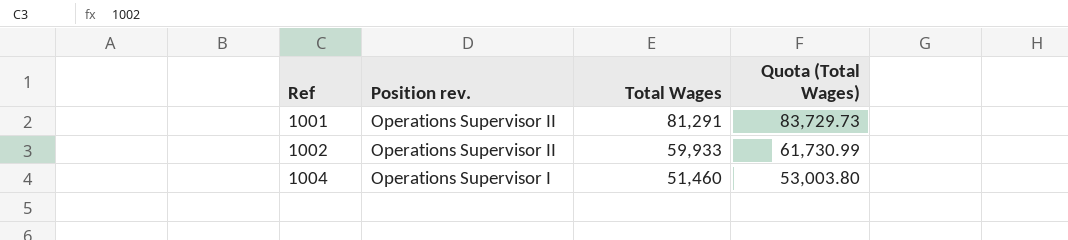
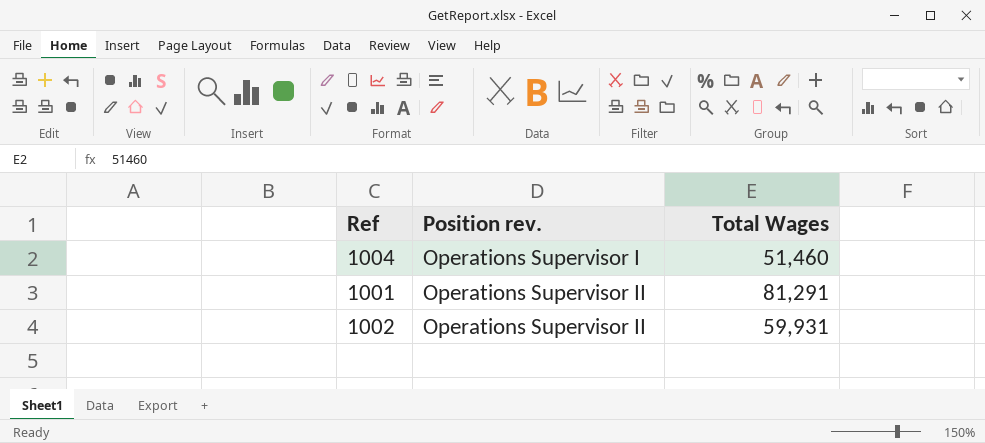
row order: Ref ascending -> Position rev. ascending
column Quota (Total Wages) | formula: [Total Wages] * 1.03 -> none
1002 | Total Wages: 59,933 -> 59,931

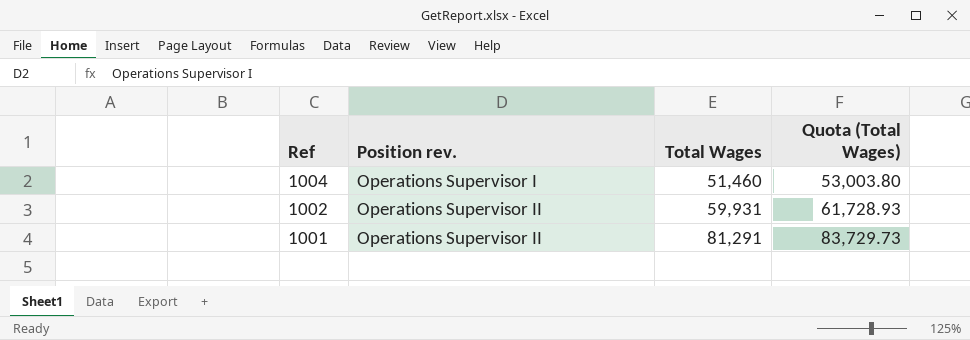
row order: Position rev. ascending -> Ref descending
column Quota (Total Wages) | formula: none -> [Total Wages] * 1.03

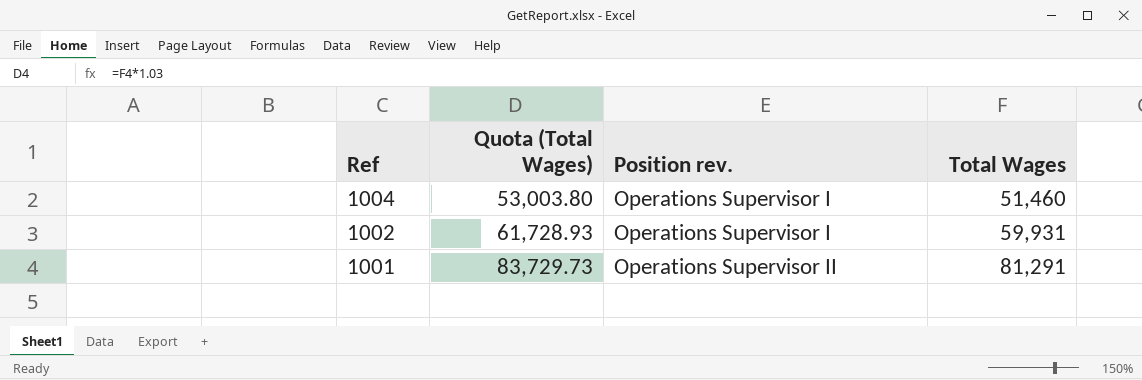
column Quota (Total Wages) | position: 4 -> 2
1002 | Position rev.: Operations Supervisor II -> Operations Supervisor I

